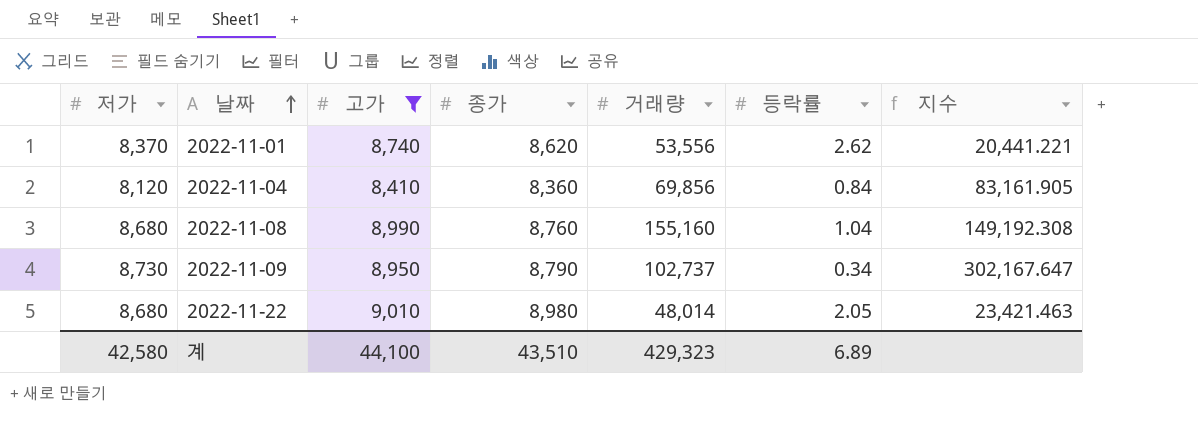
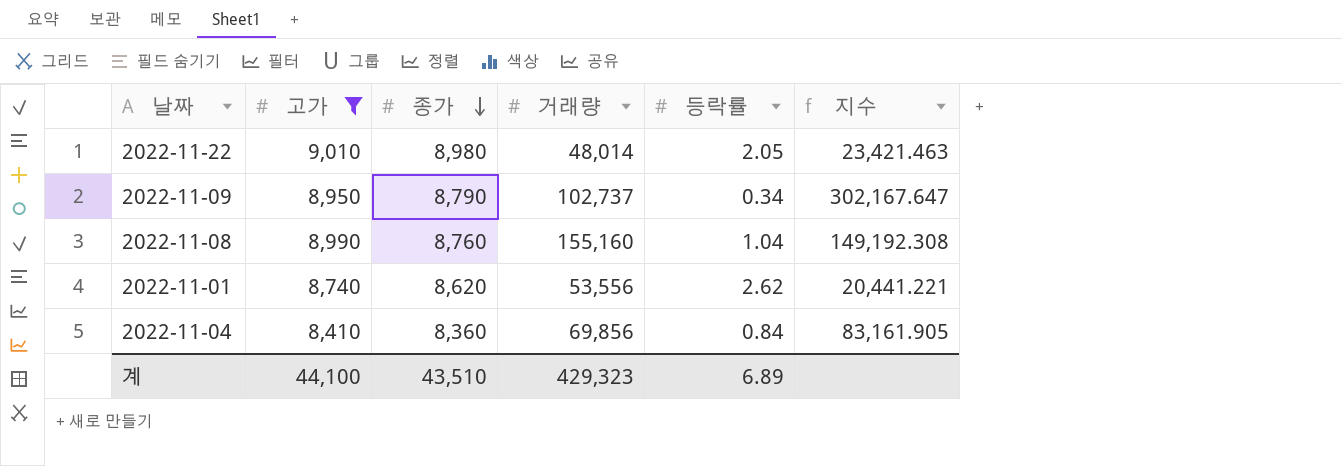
row order: 날짜 ascending -> 종가 descending
column 저가 | position: 1 -> none

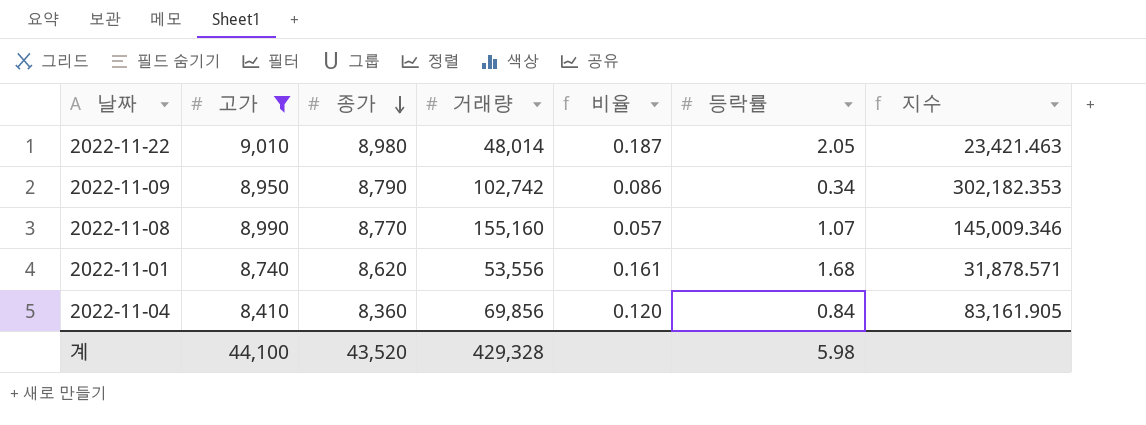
column 비율 | formula: none -> [종가] / [거래량]
2022-11-09 | 거래량: 102,737 -> 102,742
2022-11-09 | 지수: 302,167.647 -> 302,182.353
2022-11-08 | 종가: 8,760 -> 8,770
2022-11-08 | 등락률: 1.04 -> 1.07
2022-11-08 | 지수: 149,192.308 -> 145,009.346
2022-11-01 | 등락률: 2.62 -> 1.68
2022-11-01 | 지수: 20,441.221 -> 31,878.571
계 | 종가: 43,510 -> 43,520
계 | 거래량: 429,323 -> 429,328
계 | 등락률: 6.89 -> 5.98

